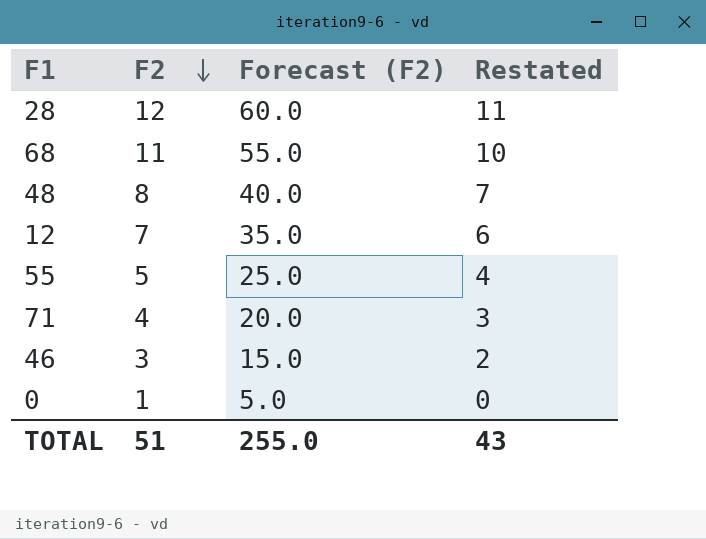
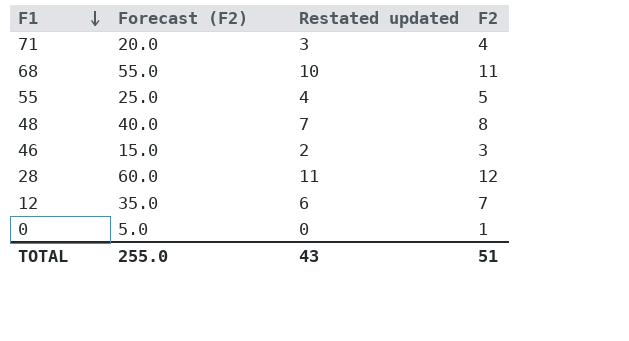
row order: F2 descending -> F1 descending
column name: Restated -> Restated updated
column F2 | position: 2 -> 4

